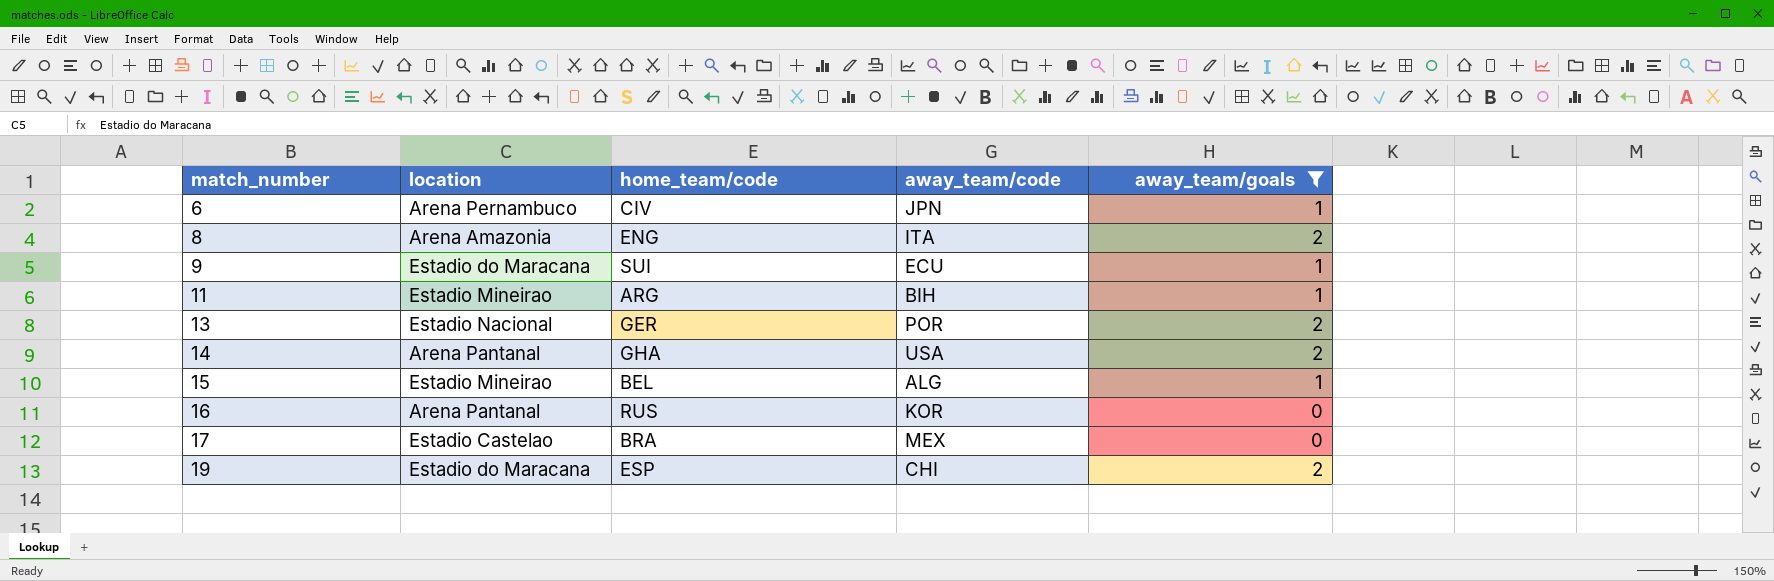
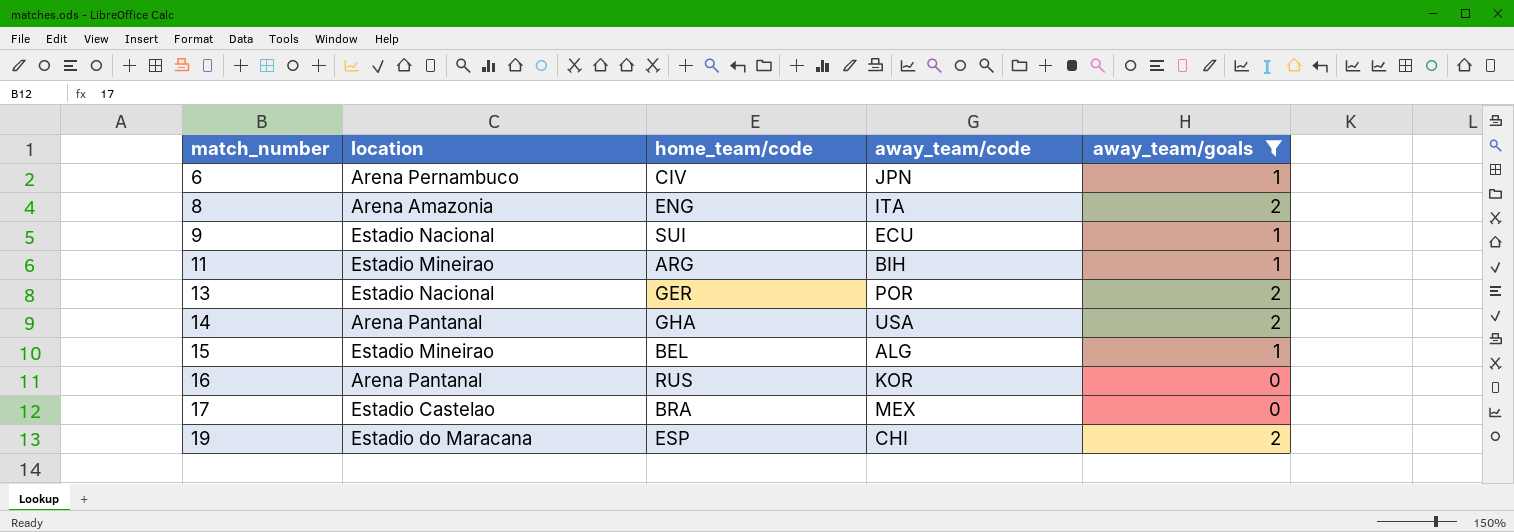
9 | location: Estadio do Maracana -> Estadio Nacional

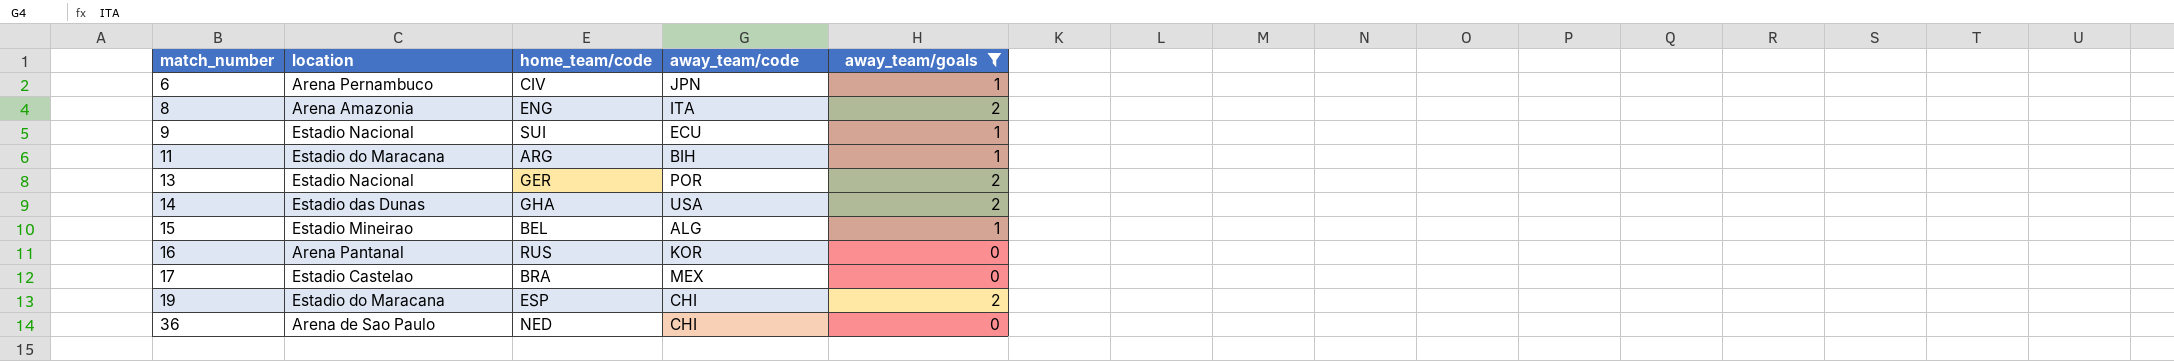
11 | location: Estadio Mineirao -> Estadio do Maracana
14 | location: Arena Pantanal -> Estadio das Dunas
row 36: none -> Arena de Sao Paulo | NED | CHI | 0

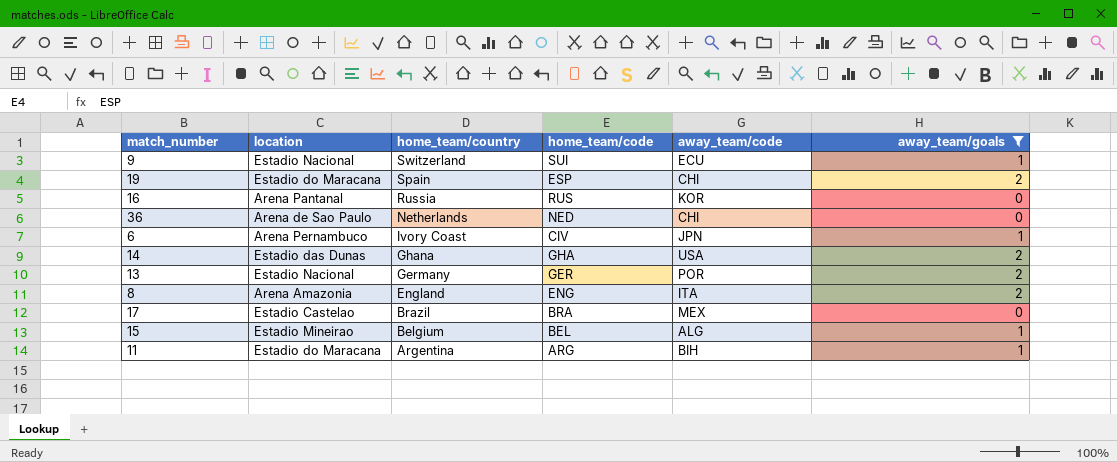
row order: match_number ascending -> home_team/country descending
column home_team/country | position: none -> 3

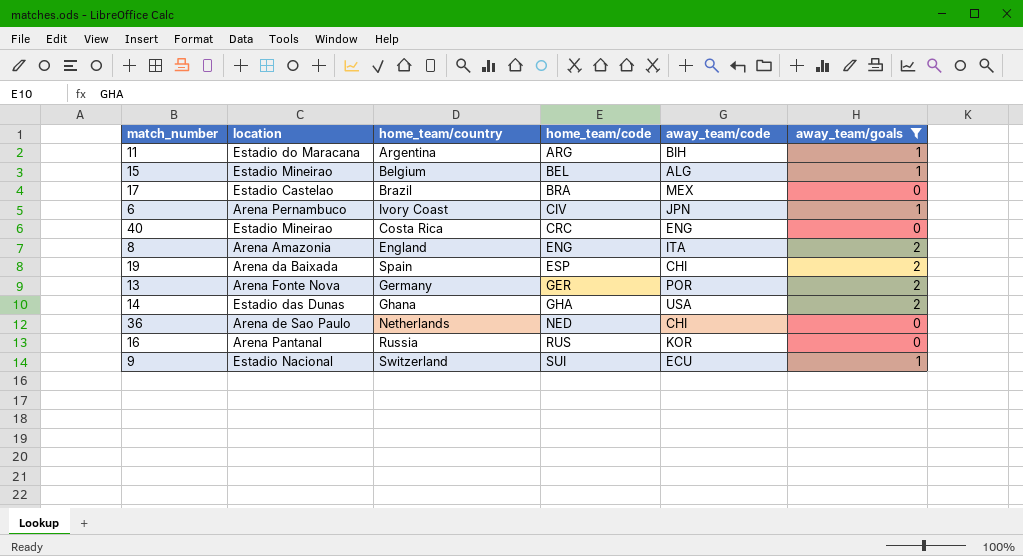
row order: home_team/country descending -> home_team/code ascending
row 40: none -> Estadio Mineirao | Costa Rica | CRC | ENG | 0
19 | location: Estadio do Maracana -> Arena da Baixada
13 | location: Estadio Nacional -> Arena Fonte Nova

